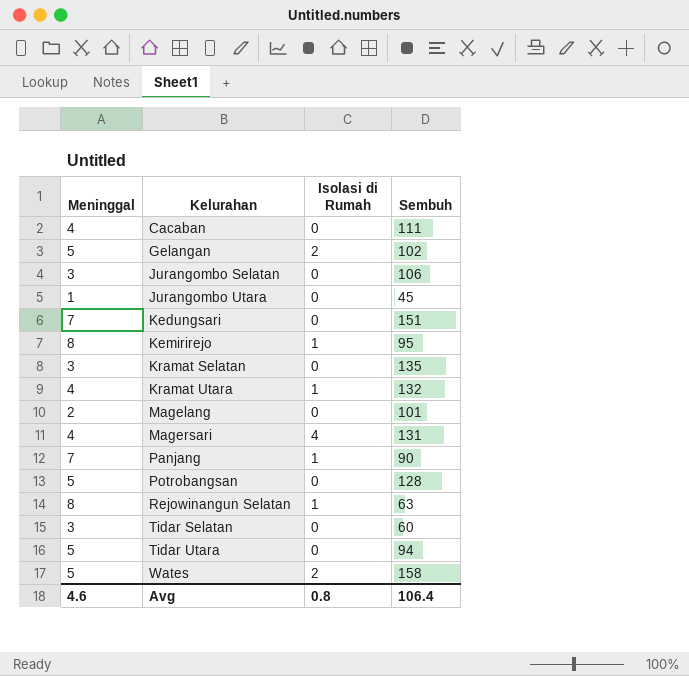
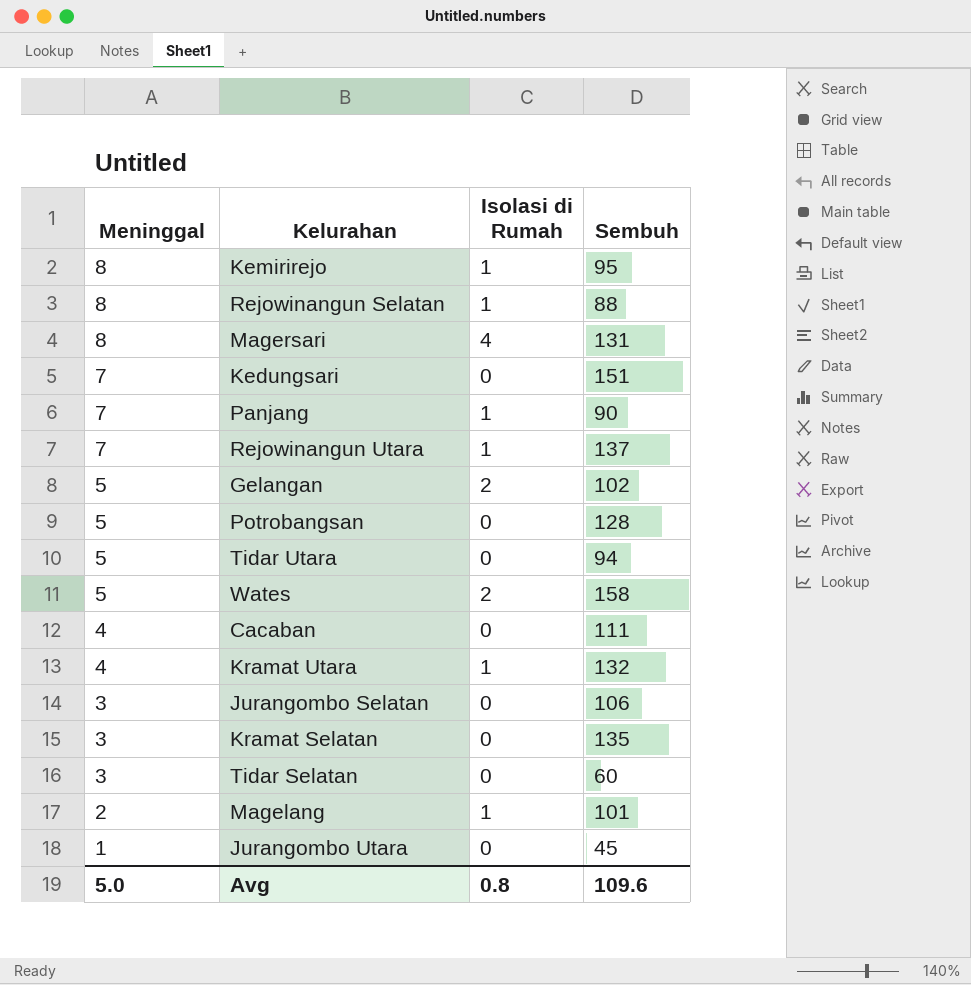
row order: Kelurahan ascending -> Meninggal descending
Rejowinangun Selatan | Sembuh: 63 -> 88
Magersari | Meninggal: 4 -> 8
row Rejowinangun Utara: none -> 7 | 1 | 137
Magelang | Isolasi di Rumah: 0 -> 1
Avg | Meninggal: 4.6 -> 5.0
Avg | Sembuh: 106.4 -> 109.6

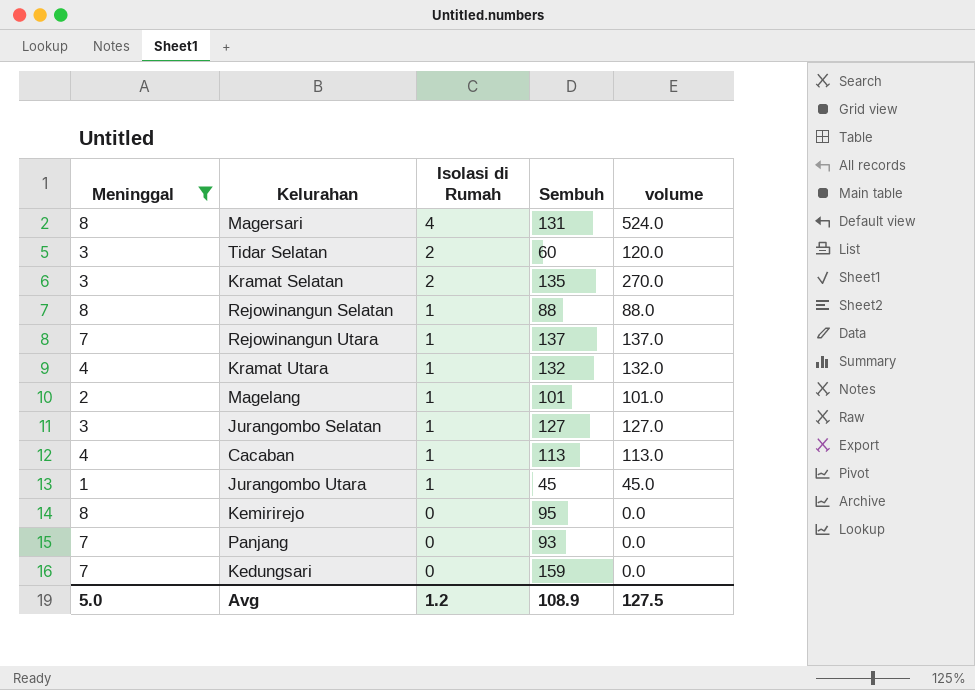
filter: none -> Meninggal != 5
row order: Meninggal descending -> Isolasi di Rumah descending
column volume | formula: none -> [Isolasi di Rumah] * [Sembuh]
Tidar Selatan | Isolasi di Rumah: 0 -> 2
Kramat Selatan | Isolasi di Rumah: 0 -> 2
Jurangombo Selatan | Isolasi di Rumah: 0 -> 1
Jurangombo Selatan | Sembuh: 106 -> 127
Cacaban | Isolasi di Rumah: 0 -> 1
Cacaban | Sembuh: 111 -> 113
Jurangombo Utara | Isolasi di Rumah: 0 -> 1
Kemirirejo | Isolasi di Rumah: 1 -> 0
Panjang | Isolasi di Rumah: 1 -> 0
Panjang | Sembuh: 90 -> 93
Kedungsari | Sembuh: 151 -> 159
Avg | Isolasi di Rumah: 0.8 -> 1.2
Avg | Sembuh: 109.6 -> 108.9

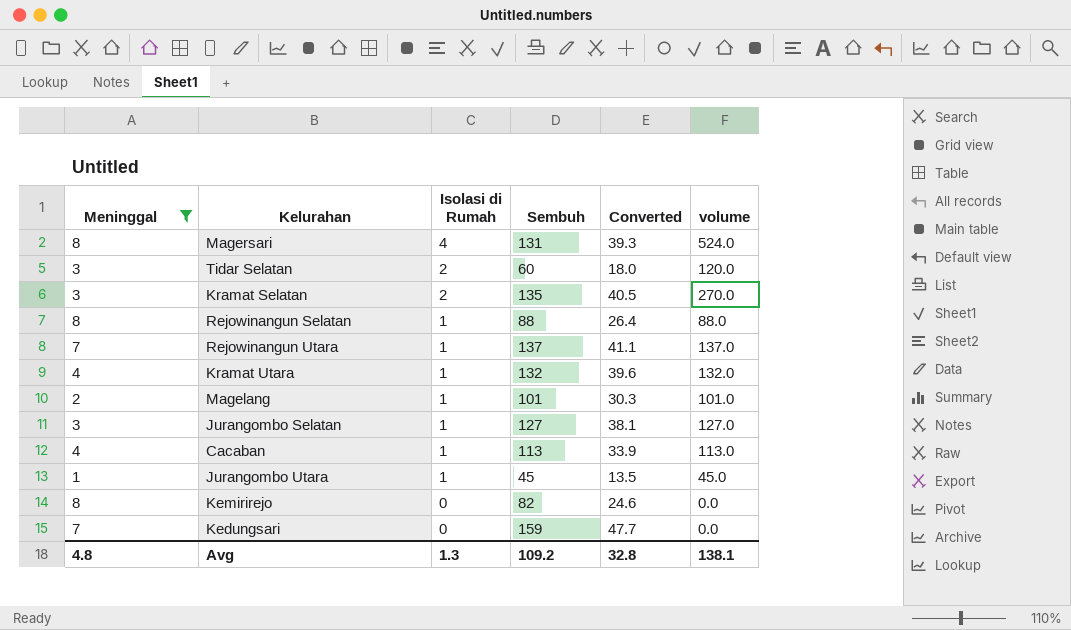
column Converted | formula: none -> [Sembuh] * 0.3
row Panjang: 7 | 0 | 93 | 0.0 -> none
Kemirirejo | Sembuh: 95 -> 82
Avg | Meninggal: 5.0 -> 4.8
Avg | Isolasi di Rumah: 1.2 -> 1.3
Avg | Sembuh: 108.9 -> 109.2
Avg | volume: 127.5 -> 138.1

